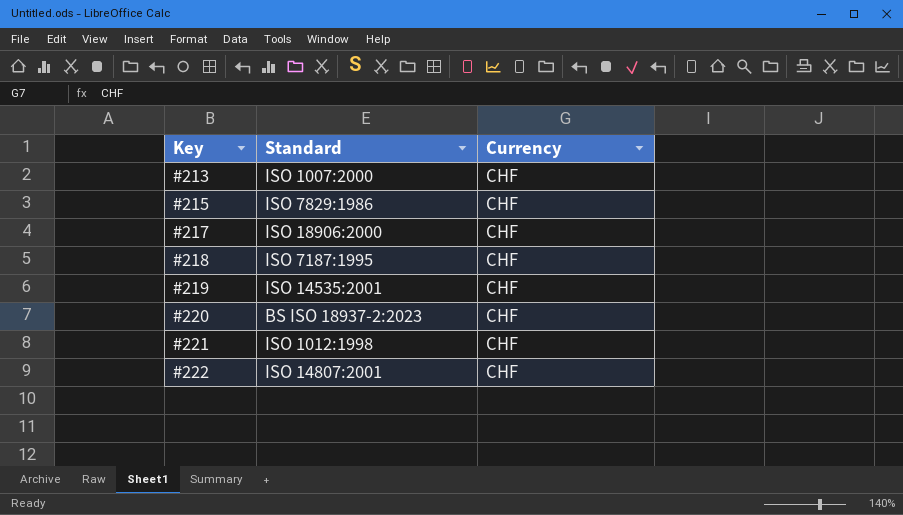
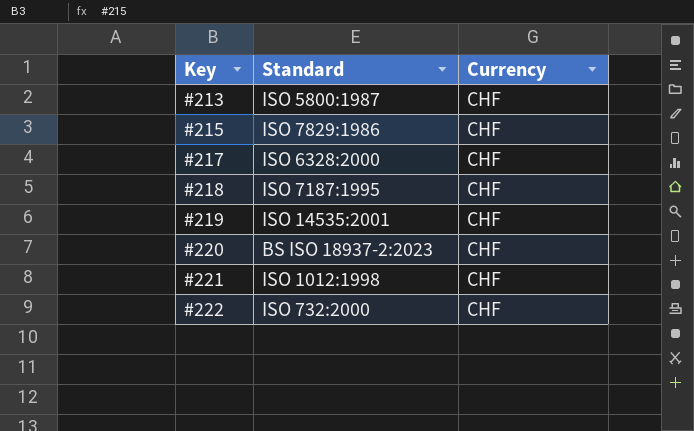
#213 | Standard: ISO 1007:2000 -> ISO 5800:1987
#217 | Standard: ISO 18906:2000 -> ISO 6328:2000
#222 | Standard: ISO 14807:2001 -> ISO 732:2000

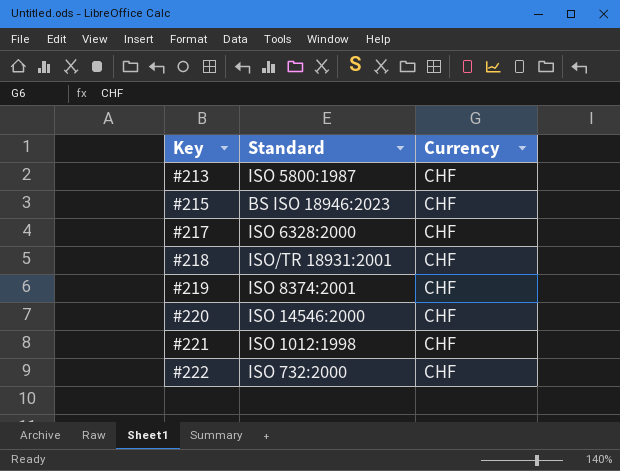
#215 | Standard: ISO 7829:1986 -> BS ISO 18946:2023
#218 | Standard: ISO 7187:1995 -> ISO/TR 18931:2001
#219 | Standard: ISO 14535:2001 -> ISO 8374:2001
#220 | Standard: BS ISO 18937-2:2023 -> ISO 14546:2000

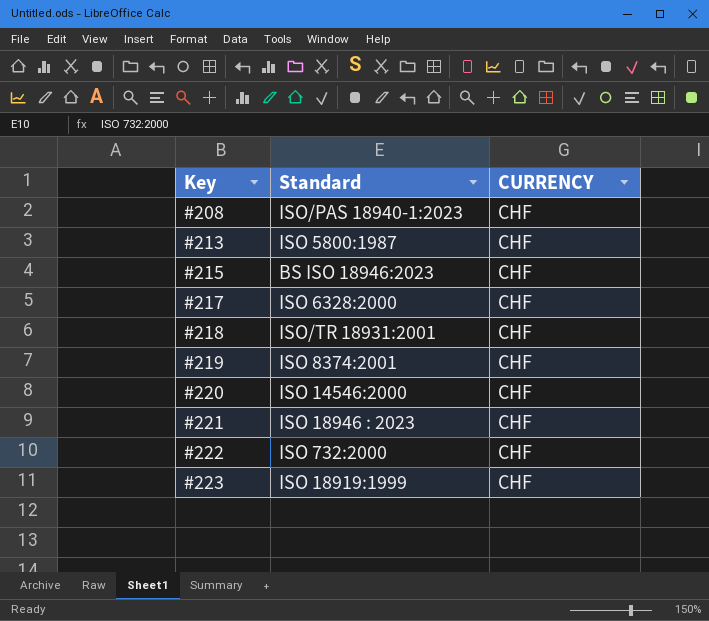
column name: Currency -> CURRENCY
row #208: none -> ISO/PAS 18940-1:2023 | CHF
#221 | Standard: ISO 1012:1998 -> ISO 18946 : 2023
row #223: none -> ISO 18919:1999 | CHF

